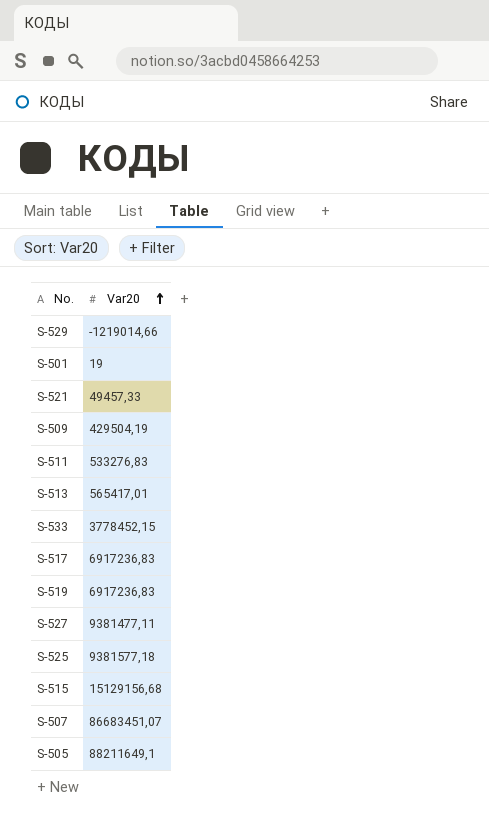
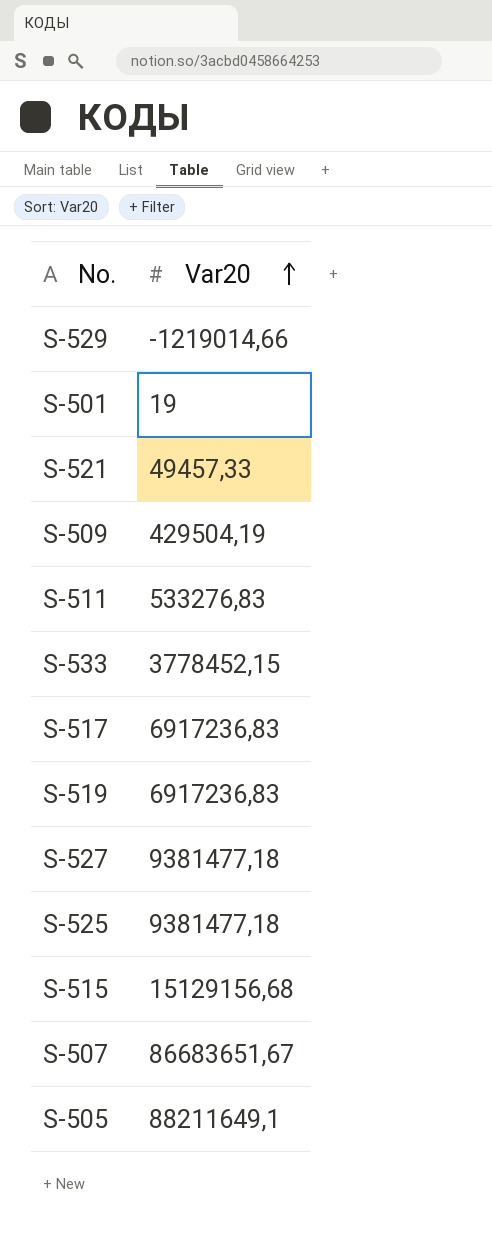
row S-513: 565417,01 -> none
S-527 | Var20: 9381477,11 -> 9381477,18
S-525 | Var20: 9381577,18 -> 9381477,18
S-507 | Var20: 86683451,07 -> 86683651,67

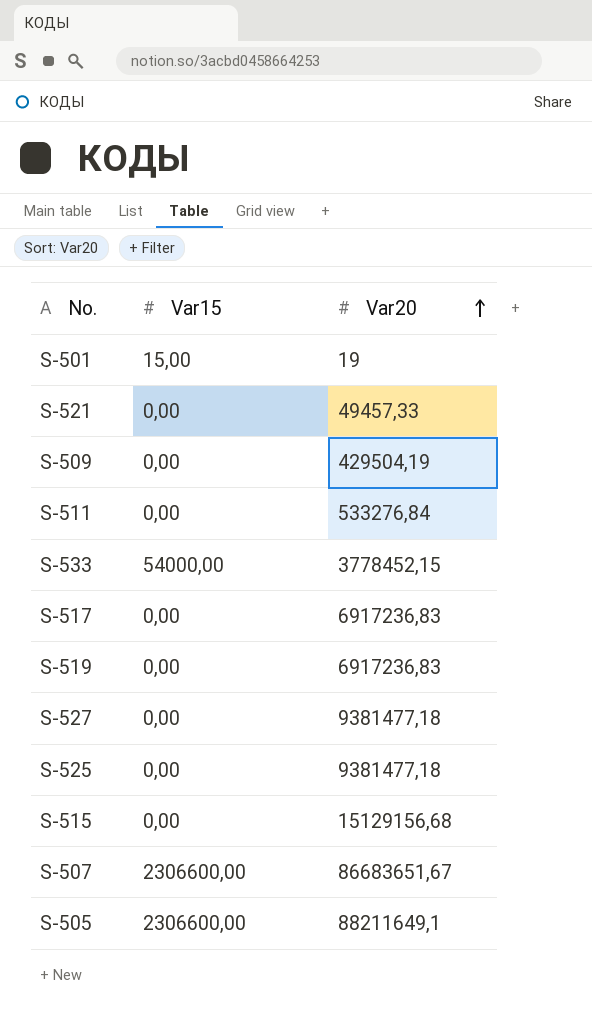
column Var15 | position: none -> 2
row S-529: -1219014,66 -> none
S-511 | Var20: 533276,83 -> 533276,84

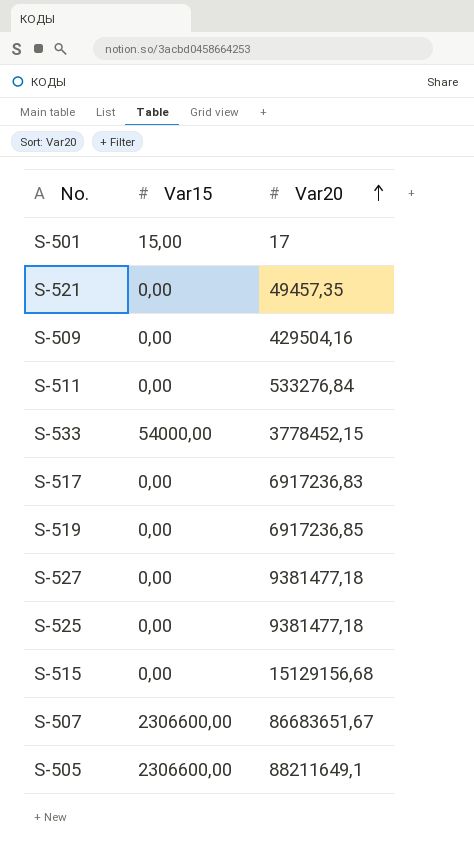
S-501 | Var20: 19 -> 17
S-521 | Var20: 49457,33 -> 49457,35
S-509 | Var20: 429504,19 -> 429504,16
S-519 | Var20: 6917236,83 -> 6917236,85

